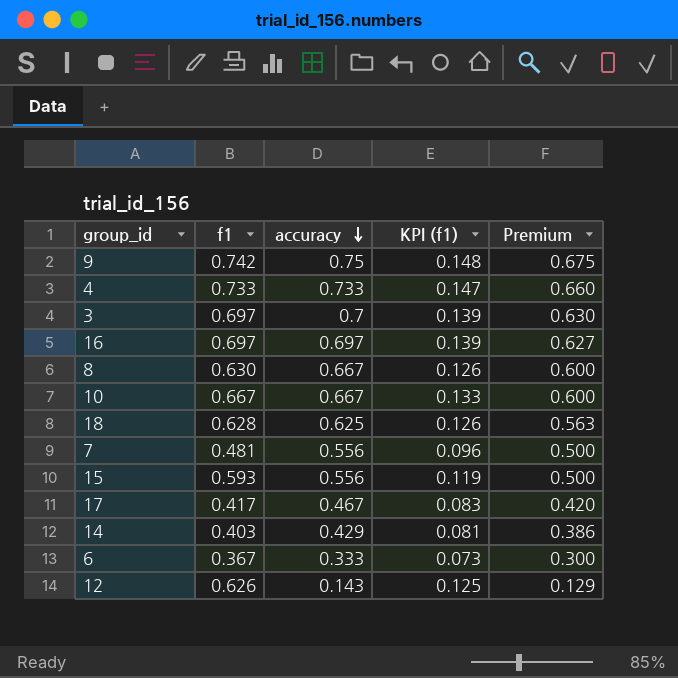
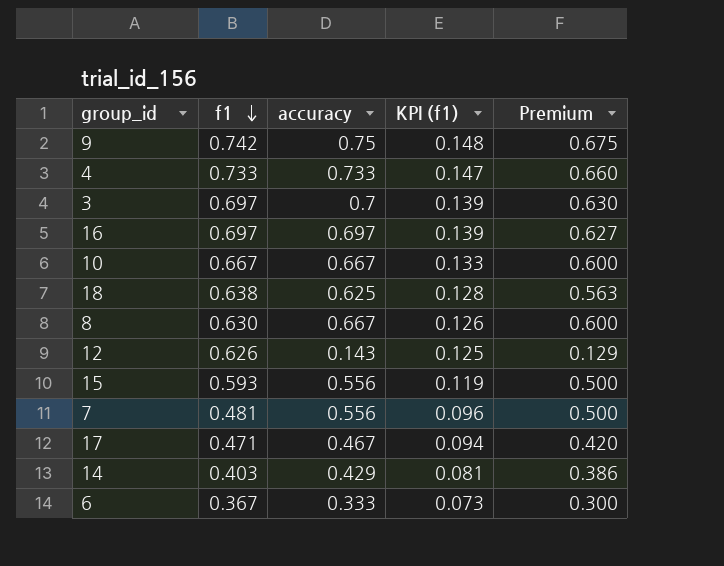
row order: accuracy descending -> f1 descending
18 | f1: 0.628 -> 0.638
18 | KPI (f1): 0.126 -> 0.128
17 | f1: 0.417 -> 0.471
17 | KPI (f1): 0.083 -> 0.094

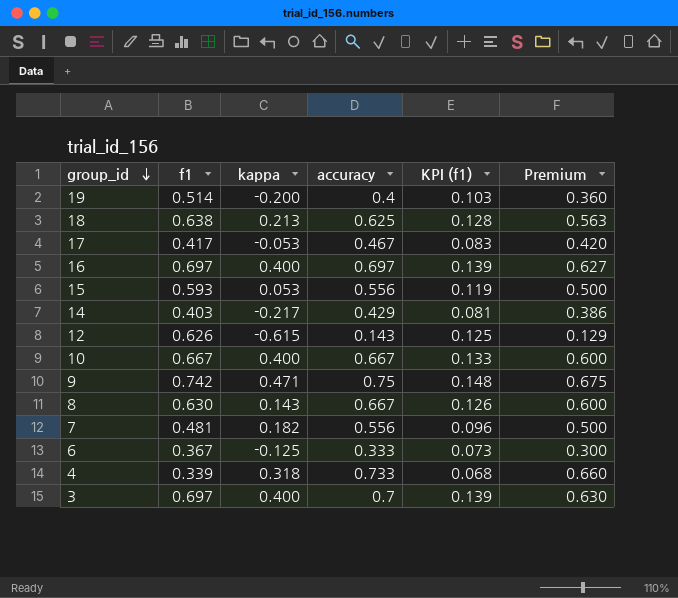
row order: f1 descending -> group_id descending
column kappa | position: none -> 3
row 19: none -> 0.514 | -0.200 | 0.4 | 0.103 | 0.360
17 | f1: 0.471 -> 0.417
17 | KPI (f1): 0.094 -> 0.083
4 | f1: 0.733 -> 0.339
4 | KPI (f1): 0.147 -> 0.068

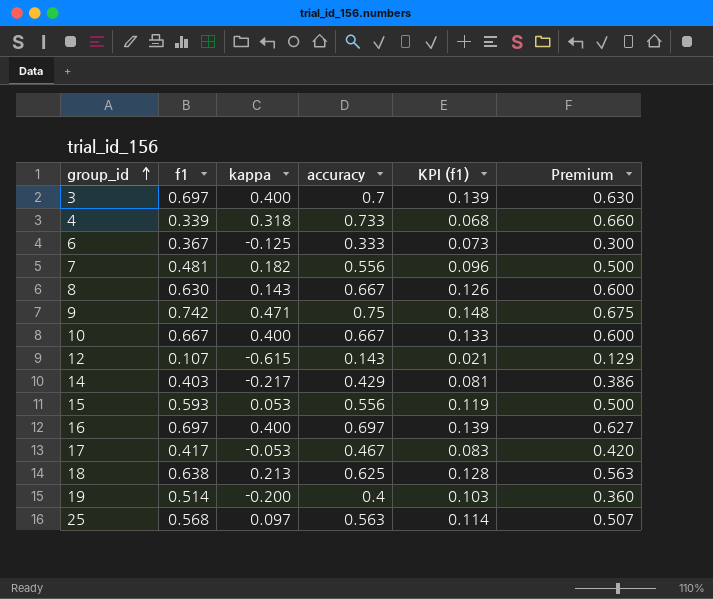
row order: group_id descending -> group_id ascending
12 | f1: 0.626 -> 0.107
12 | KPI (f1): 0.125 -> 0.021
row 25: none -> 0.568 | 0.097 | 0.563 | 0.114 | 0.507

